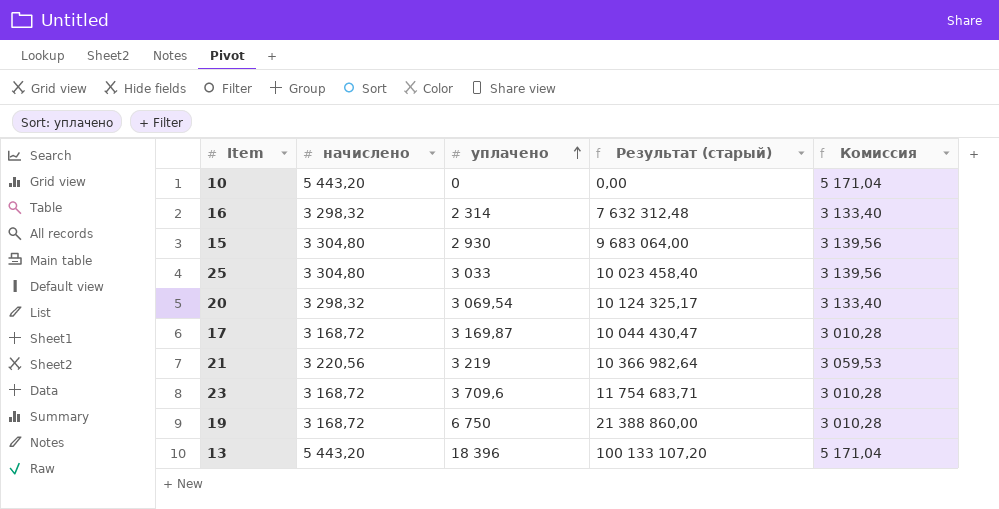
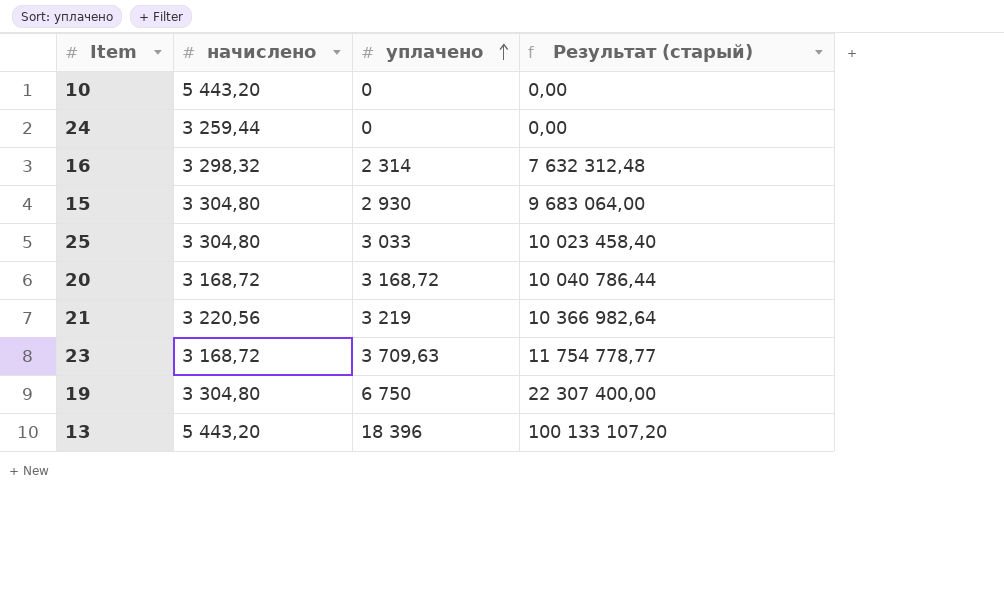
column Комиссия | formula: [начислено] * 0,95 -> none
row 17: 3 168,72 | 3 169,87 | 10 044 430,47 | 3 010,28 -> none
row 24: none -> 3 259,44 | 0 | 0,00
20 | начислено: 3 298,32 -> 3 168,72
20 | уплачено: 3 069,54 -> 3 168,72
20 | Результат (старый): 10 124 325,17 -> 10 040 786,44
23 | уплачено: 3 709,6 -> 3 709,63
23 | Результат (старый): 11 754 683,71 -> 11 754 778,77
19 | начислено: 3 168,72 -> 3 304,80
19 | Результат (старый): 21 388 860,00 -> 22 307 400,00

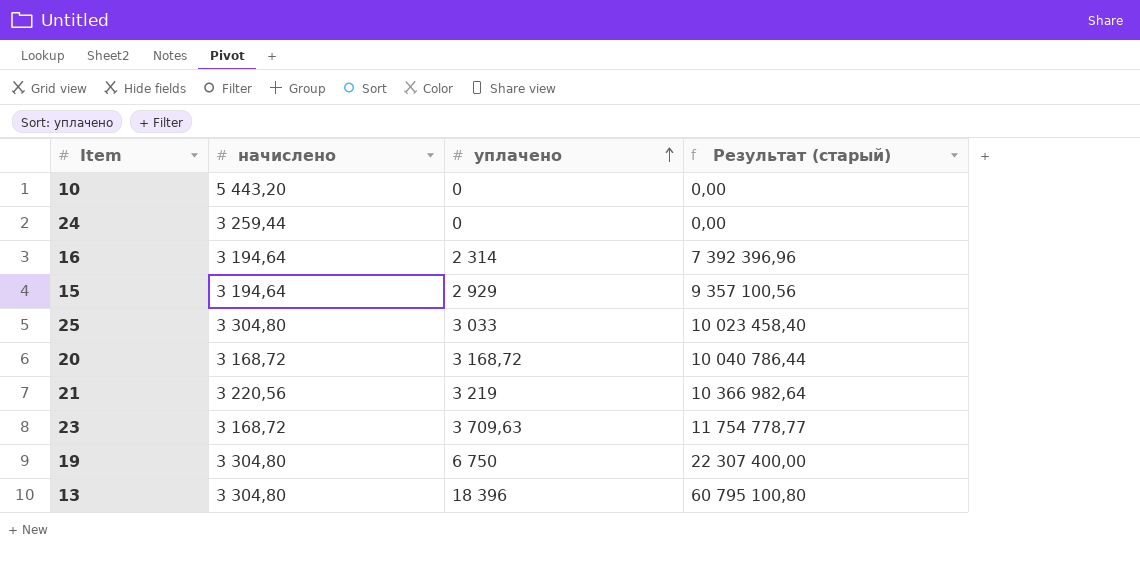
16 | начислено: 3 298,32 -> 3 194,64
16 | Результат (старый): 7 632 312,48 -> 7 392 396,96
15 | начислено: 3 304,80 -> 3 194,64
15 | уплачено: 2 930 -> 2 929
15 | Результат (старый): 9 683 064,00 -> 9 357 100,56
13 | начислено: 5 443,20 -> 3 304,80
13 | Результат (старый): 100 133 107,20 -> 60 795 100,80

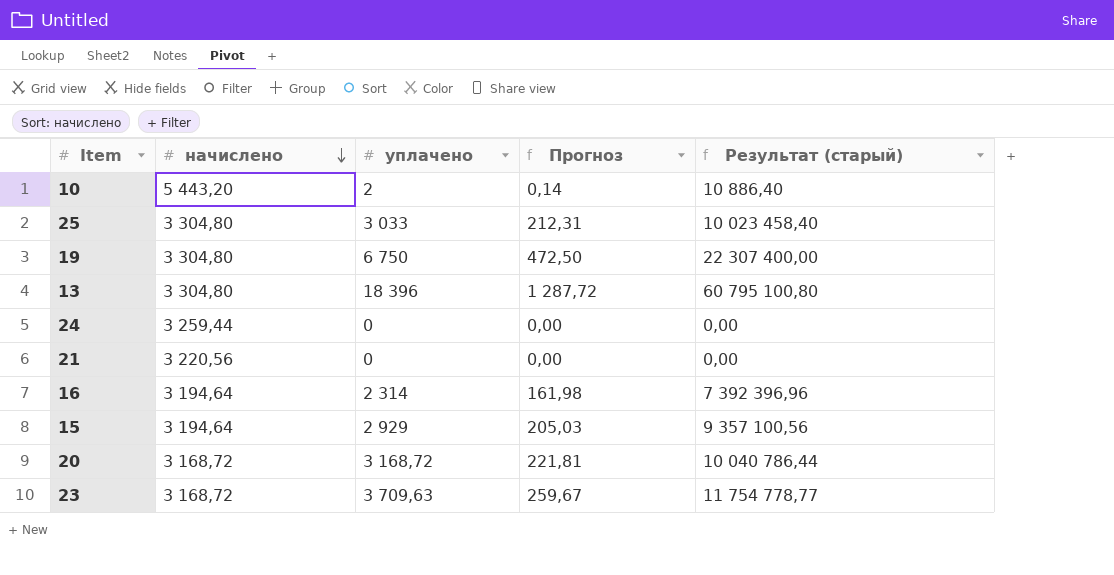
row order: уплачено ascending -> начислено descending
column Прогноз | formula: none -> [уплачено] * 0,07
10 | уплачено: 0 -> 2
10 | Результат (старый): 0,00 -> 10 886,40
21 | уплачено: 3 219 -> 0
21 | Результат (старый): 10 366 982,64 -> 0,00

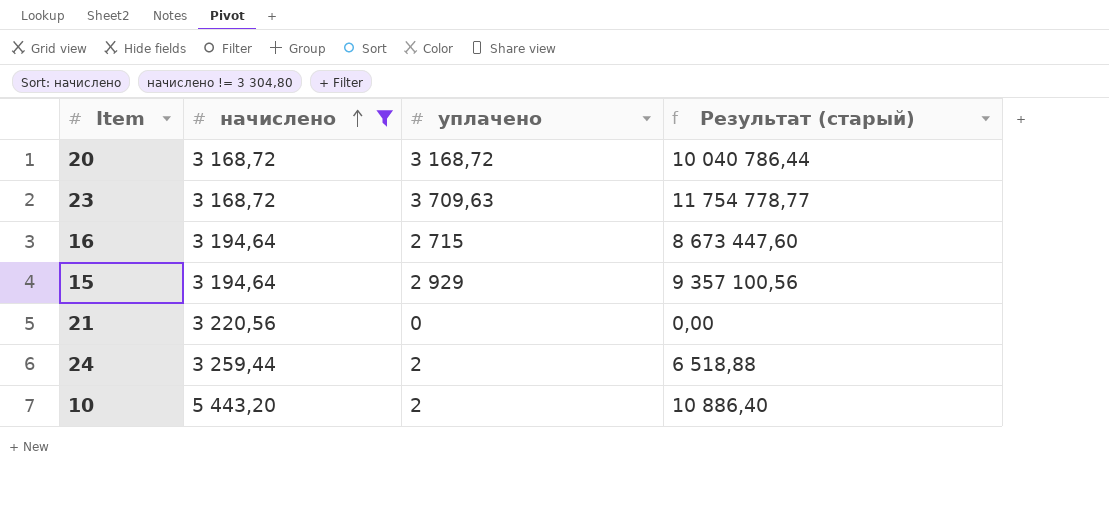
filter: none -> начислено != 3 304,80
row order: начислено descending -> начислено ascending
column Прогноз | formula: [уплачено] * 0,07 -> none
16 | уплачено: 2 314 -> 2 715
16 | Результат (старый): 7 392 396,96 -> 8 673 447,60
24 | уплачено: 0 -> 2
24 | Результат (старый): 0,00 -> 6 518,88

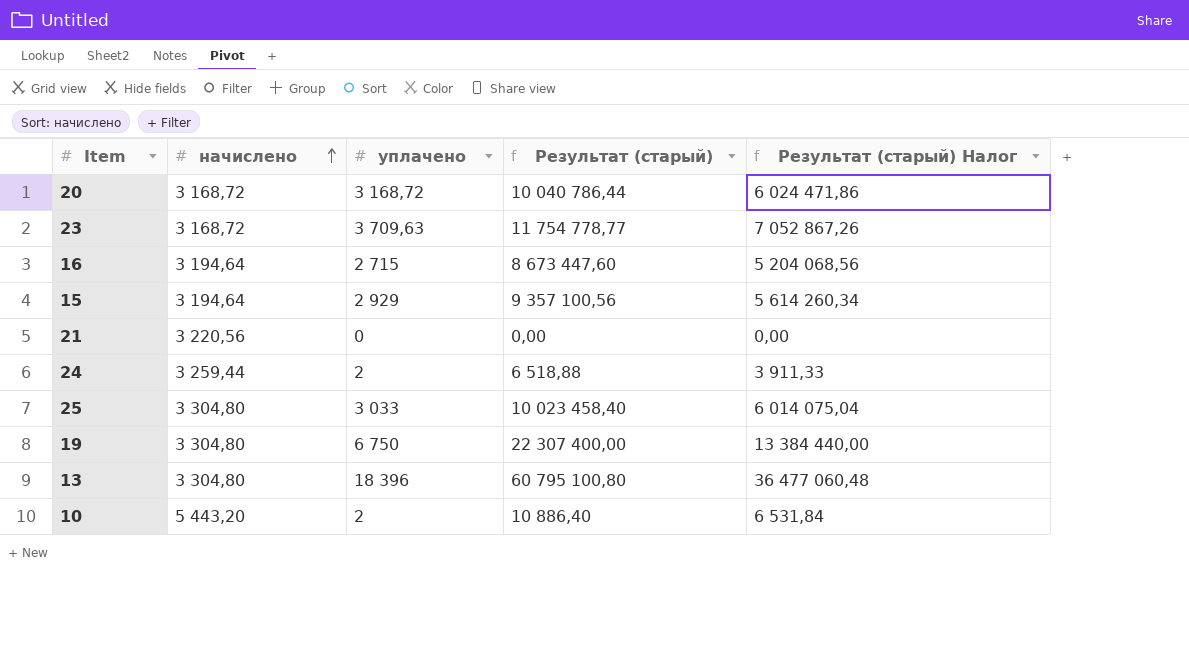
filter: начислено != 3 304,80 -> none
column Результат (старый) Налог | formula: none -> [Результат (старый)] * 0,6

